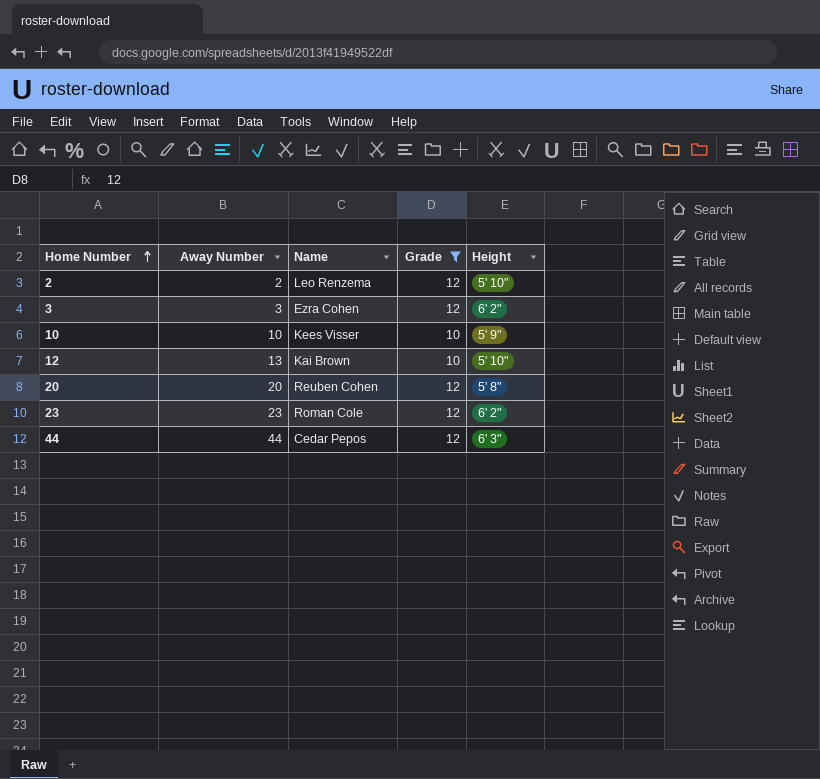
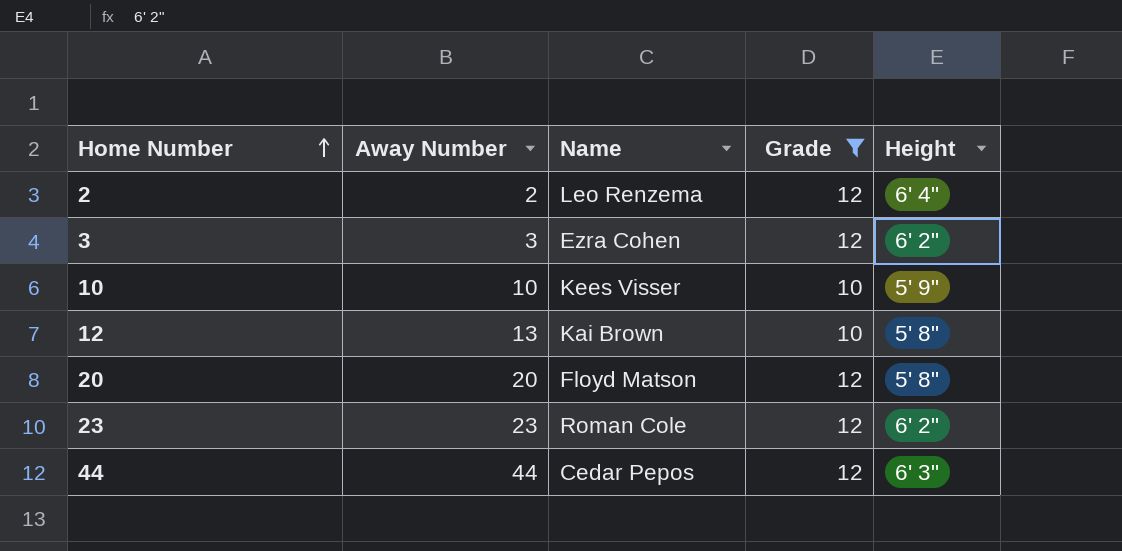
2 | Height: 5' 10" -> 6' 4"
12 | Height: 5' 10" -> 5' 8"
20 | Name: Reuben Cohen -> Floyd Matson

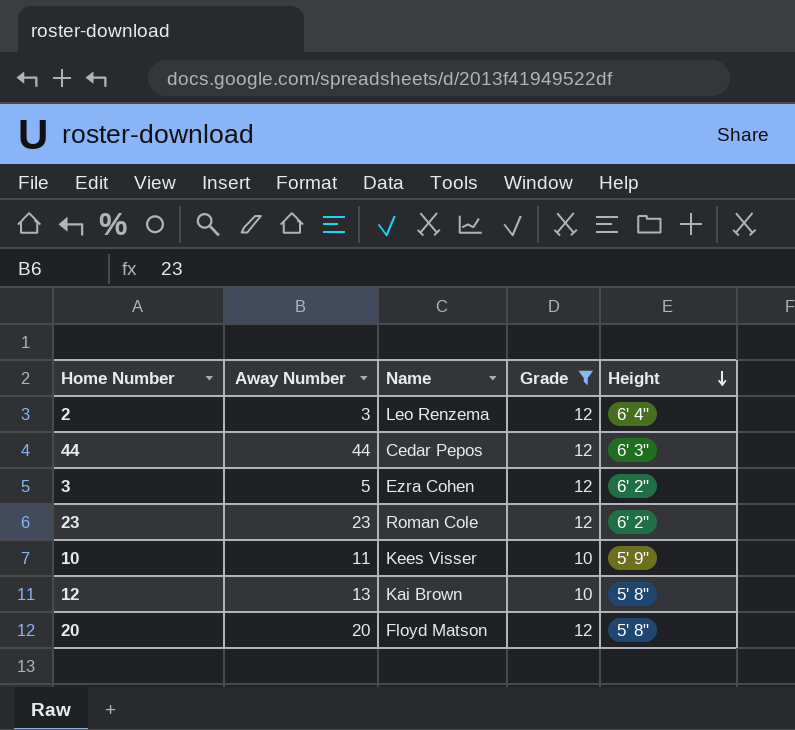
row order: Home Number ascending -> Height descending
2 | Away Number: 2 -> 3
3 | Away Number: 3 -> 5
10 | Away Number: 10 -> 11

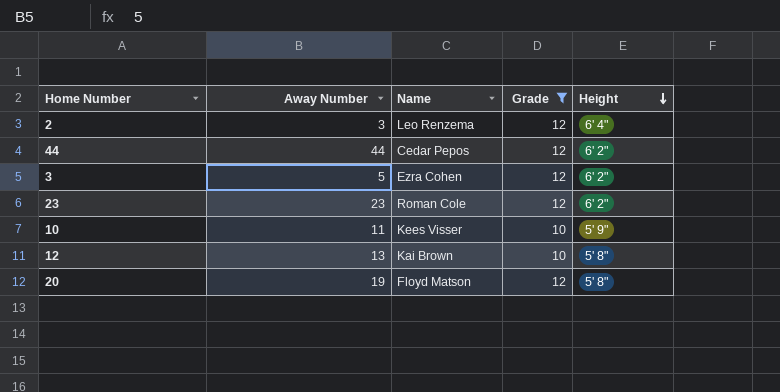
44 | Height: 6' 3" -> 6' 2"
20 | Away Number: 20 -> 19

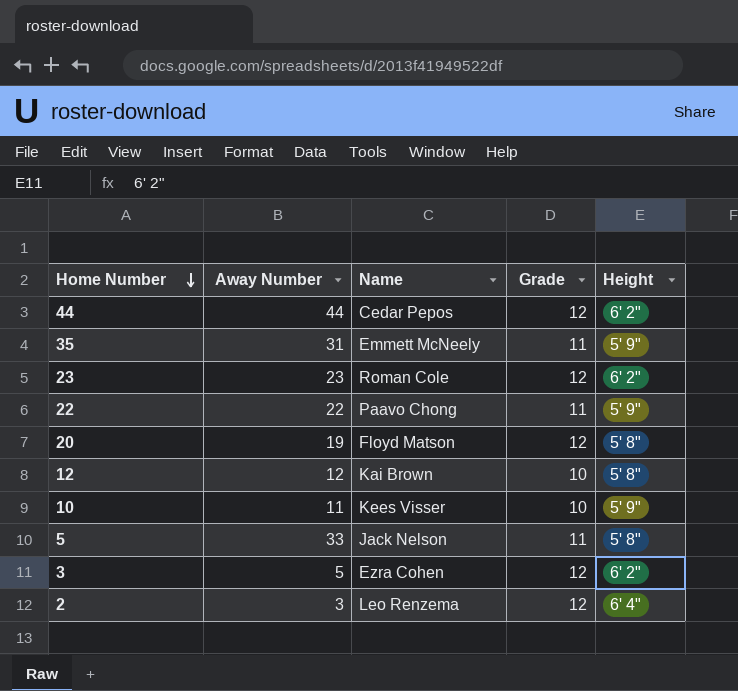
filter: Grade != 11 -> none
row order: Height descending -> Home Number descending
12 | Away Number: 13 -> 12

